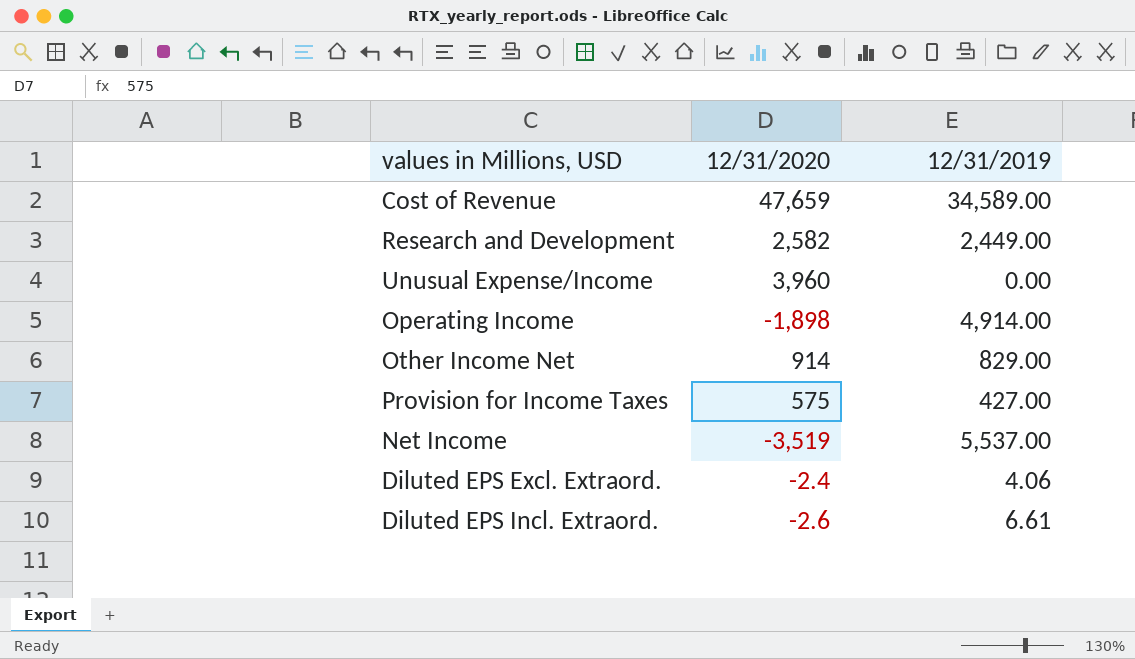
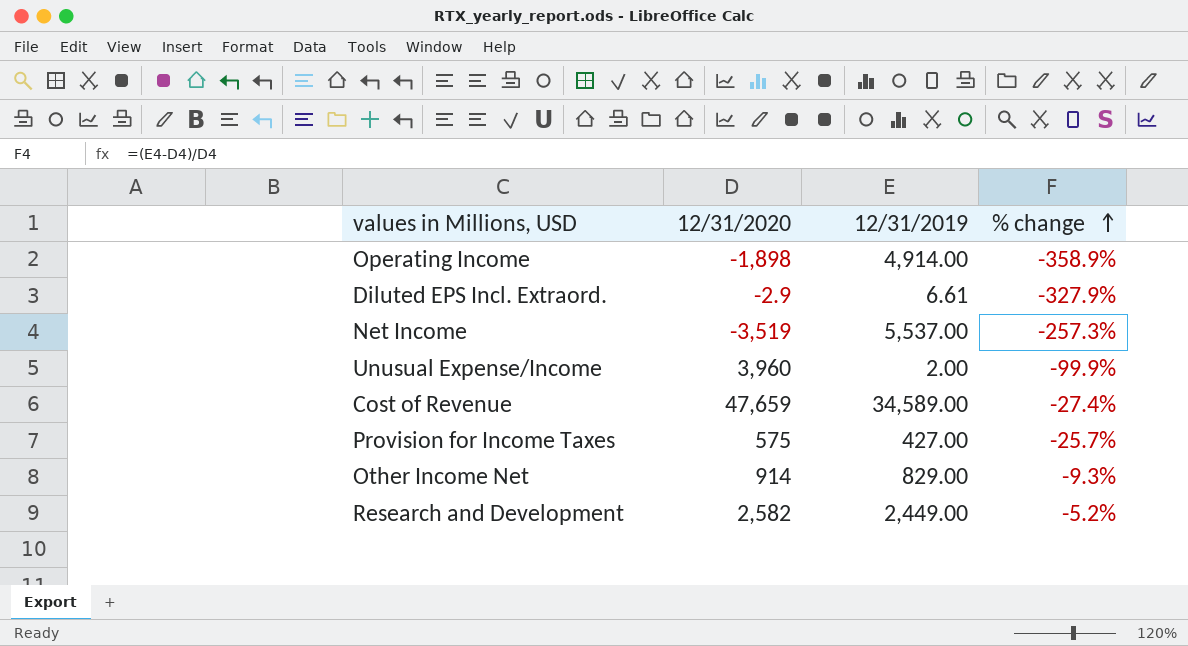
row order: none -> % change ascending
column % change | formula: none -> ([12/31/2019] - [12/31/2020]) / [12/31/2020]
row Diluted EPS Excl. Extraord.: -2.4 | 4.06 -> none
Diluted EPS Incl. Extraord. | 12/31/2020: -2.6 -> -2.9
Unusual Expense/Income | 12/31/2019: 0.00 -> 2.00

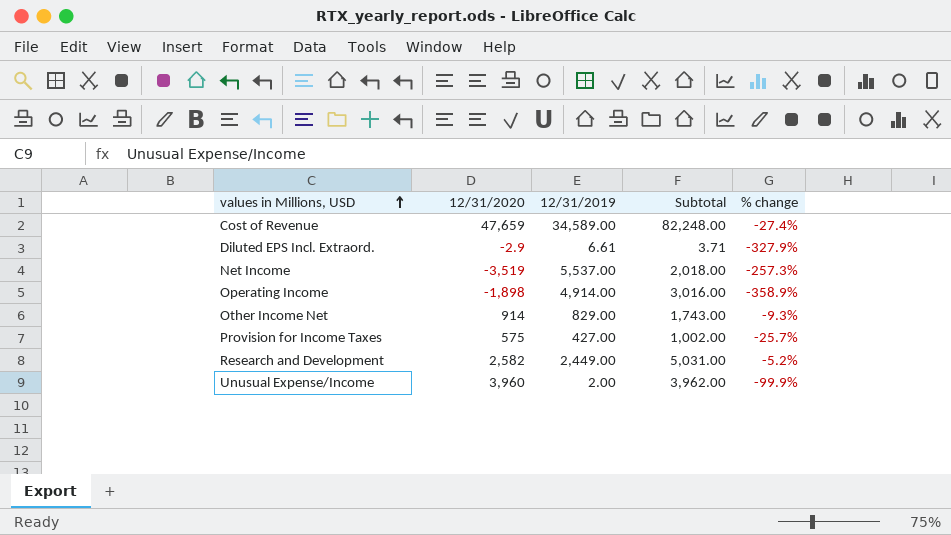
row order: % change ascending -> values in Millions, USD ascending
column Subtotal | formula: none -> [12/31/2020] + [12/31/2019]

